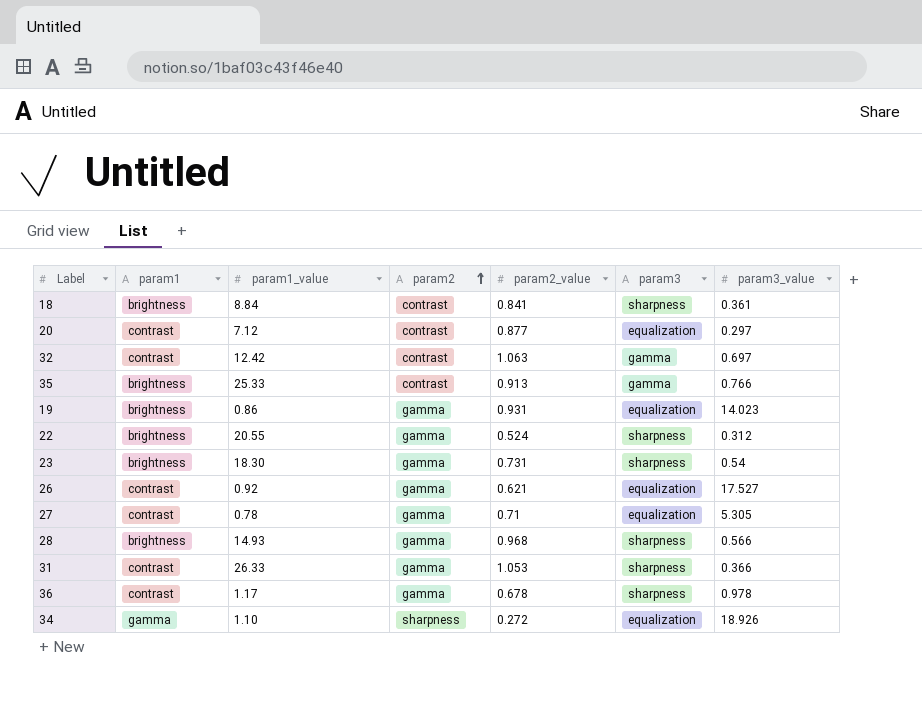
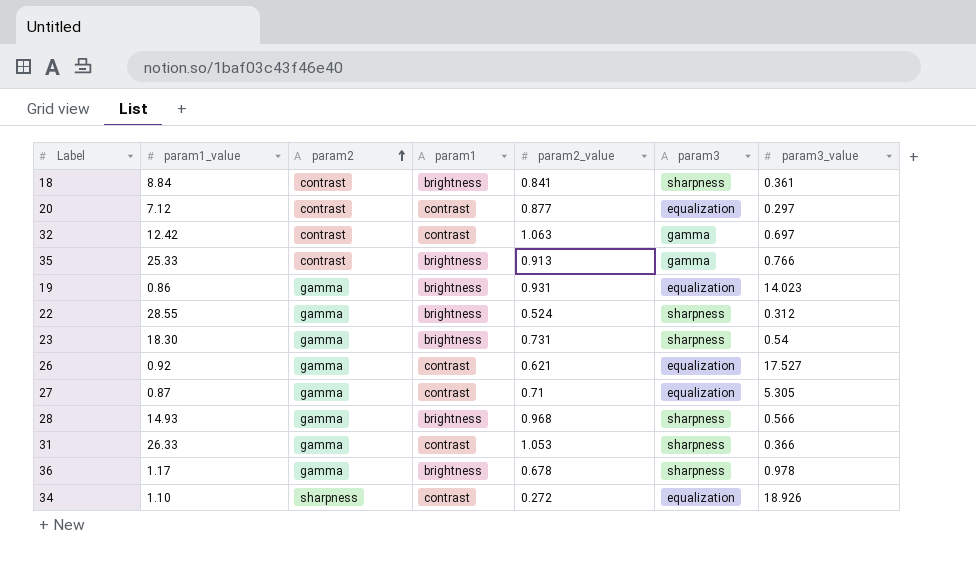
column param1 | position: 2 -> 4
22 | param1_value: 20.55 -> 28.55
27 | param1_value: 0.78 -> 0.87
36 | param1: contrast -> brightness
34 | param1: gamma -> contrast

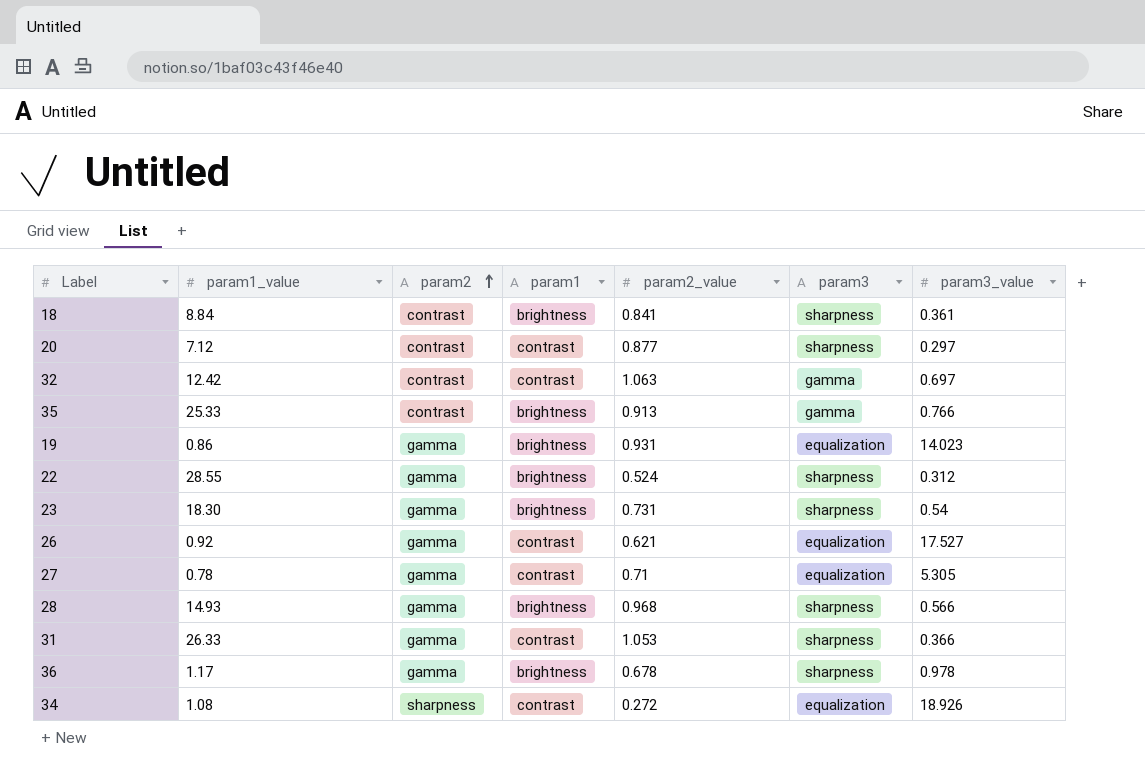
20 | param3: equalization -> sharpness
27 | param1_value: 0.87 -> 0.78
34 | param1_value: 1.10 -> 1.08

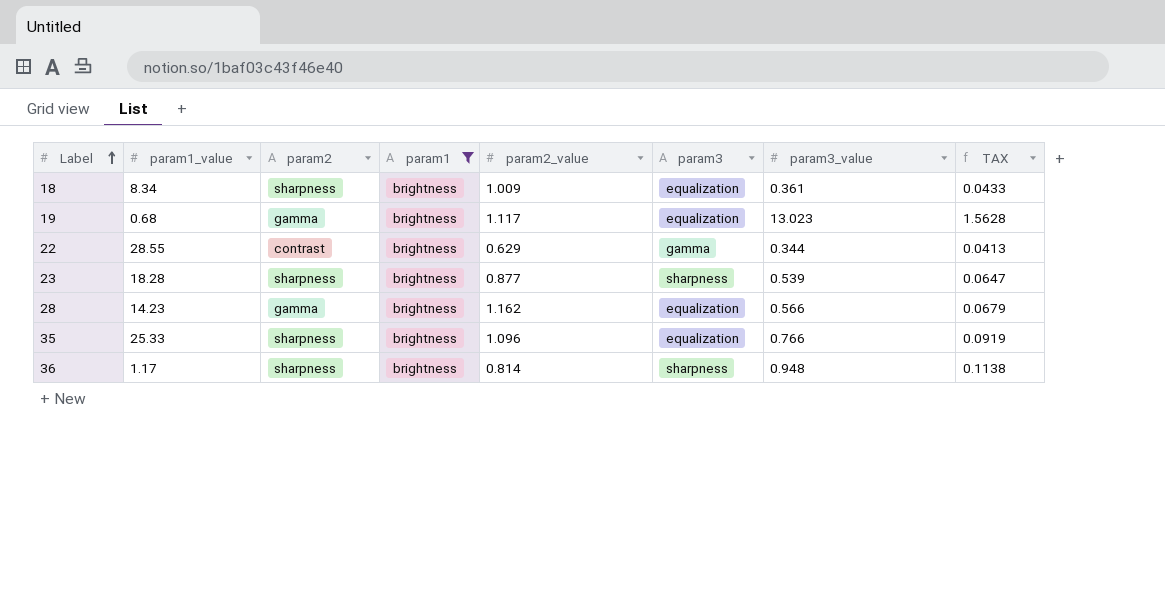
filter: none -> param1 = brightness
row order: param2 ascending -> Label ascending
column TAX | formula: none -> [param3_value] * 0.12
18 | param1_value: 8.84 -> 8.34
18 | param2: contrast -> sharpness
18 | param2_value: 0.841 -> 1.009
18 | param3: sharpness -> equalization
19 | param1_value: 0.86 -> 0.68
19 | param2_value: 0.931 -> 1.117
19 | param3_value: 14.023 -> 13.023
22 | param2: gamma -> contrast
22 | param2_value: 0.524 -> 0.629
22 | param3: sharpness -> gamma
22 | param3_value: 0.312 -> 0.344
23 | param1_value: 18.30 -> 18.28
23 | param2: gamma -> sharpness
23 | param2_value: 0.731 -> 0.877
23 | param3_value: 0.54 -> 0.539
28 | param1_value: 14.93 -> 14.23
28 | param2_value: 0.968 -> 1.162
28 | param3: sharpness -> equalization
35 | param2: contrast -> sharpness
35 | param2_value: 0.913 -> 1.096
35 | param3: gamma -> equalization
36 | param2: gamma -> sharpness
36 | param2_value: 0.678 -> 0.814
36 | param3_value: 0.978 -> 0.948

